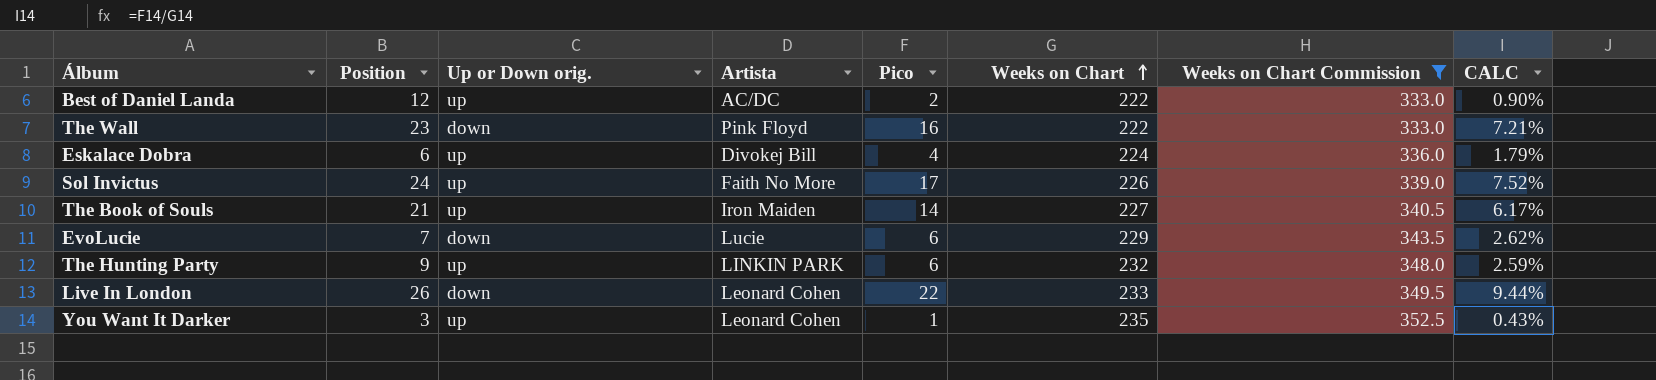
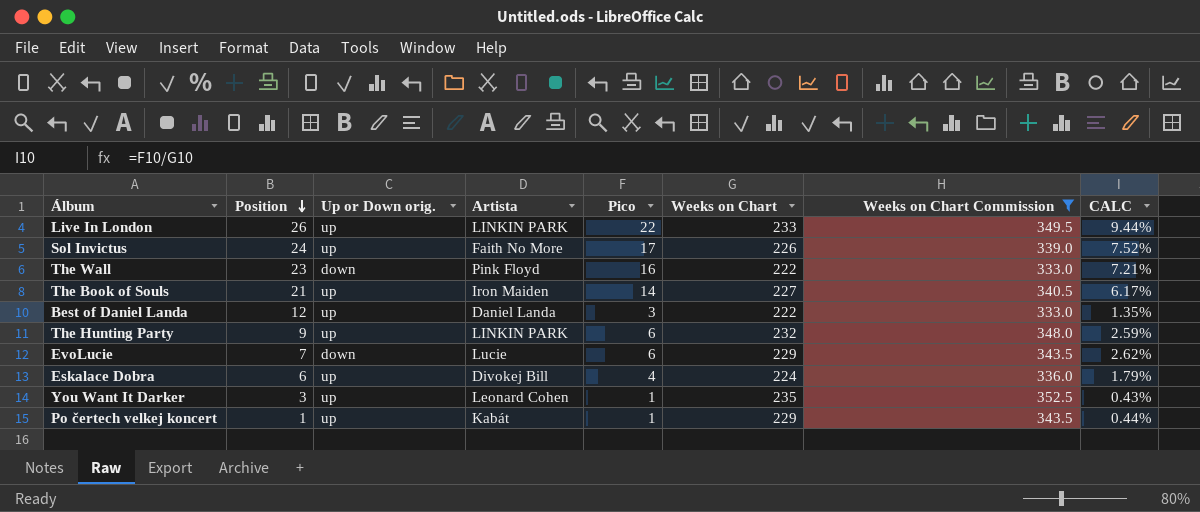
row order: Weeks on Chart ascending -> Position descending
Live In London | Up or Down orig.: down -> up
Live In London | Artista: Leonard Cohen -> LINKIN PARK
Best of Daniel Landa | Artista: AC/DC -> Daniel Landa
Best of Daniel Landa | Pico: 2 -> 3
Best of Daniel Landa | CALC: 0.90% -> 1.35%
row Po čertech velkej koncert: none -> 1 | up | Kabát | 1 | 229 | 343.5 | 0.44%

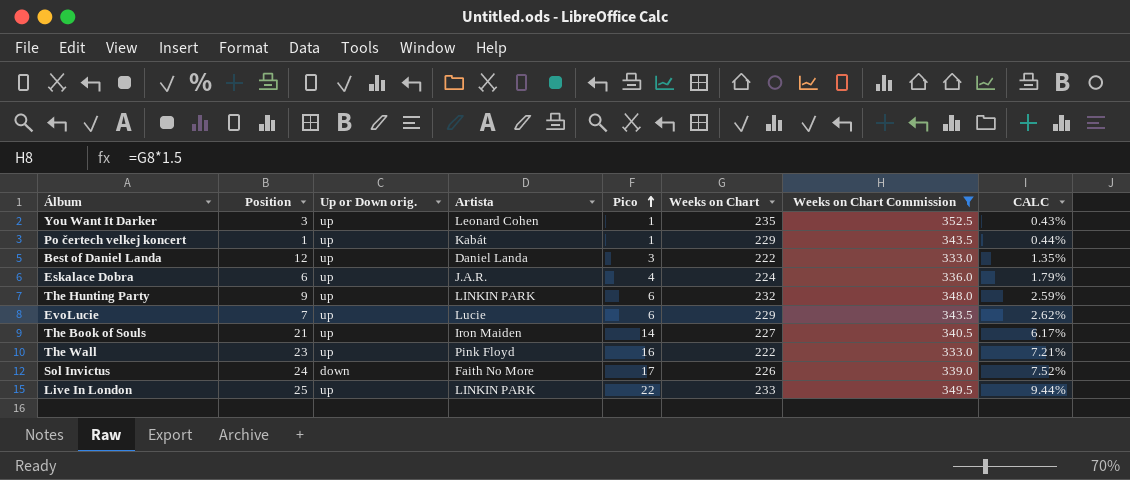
row order: Position descending -> Pico ascending
Eskalace Dobra | Artista: Divokej Bill -> J.A.R.
EvoLucie | Up or Down orig.: down -> up
The Wall | Up or Down orig.: down -> up
Sol Invictus | Up or Down orig.: up -> down
Live In London | Position: 26 -> 25

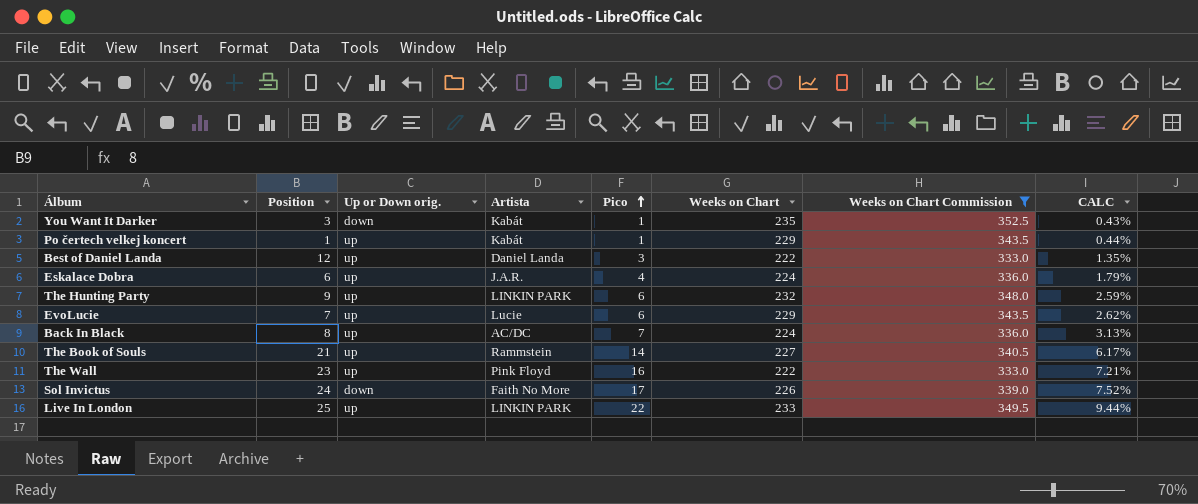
You Want It Darker | Up or Down orig.: up -> down
You Want It Darker | Artista: Leonard Cohen -> Kabát
row Back In Black: none -> 8 | up | AC/DC | 7 | 224 | 336.0 | 3.13%
The Book of Souls | Artista: Iron Maiden -> Rammstein

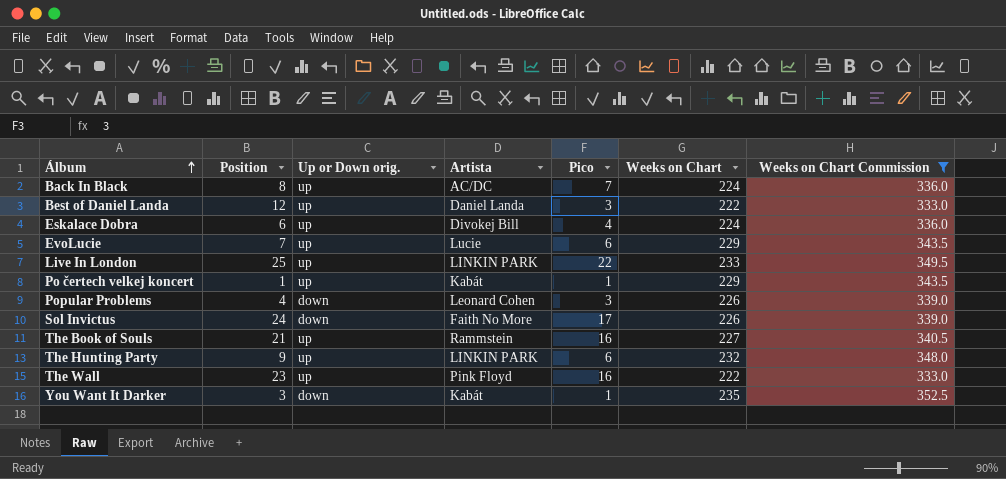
row order: Pico ascending -> Álbum ascending
column CALC | formula: [Pico] / [Weeks on Chart] -> none
Eskalace Dobra | Artista: J.A.R. -> Divokej Bill
row Popular Problems: none -> 4 | down | Leonard Cohen | 3 | 226 | 339.0
The Book of Souls | Pico: 14 -> 16

